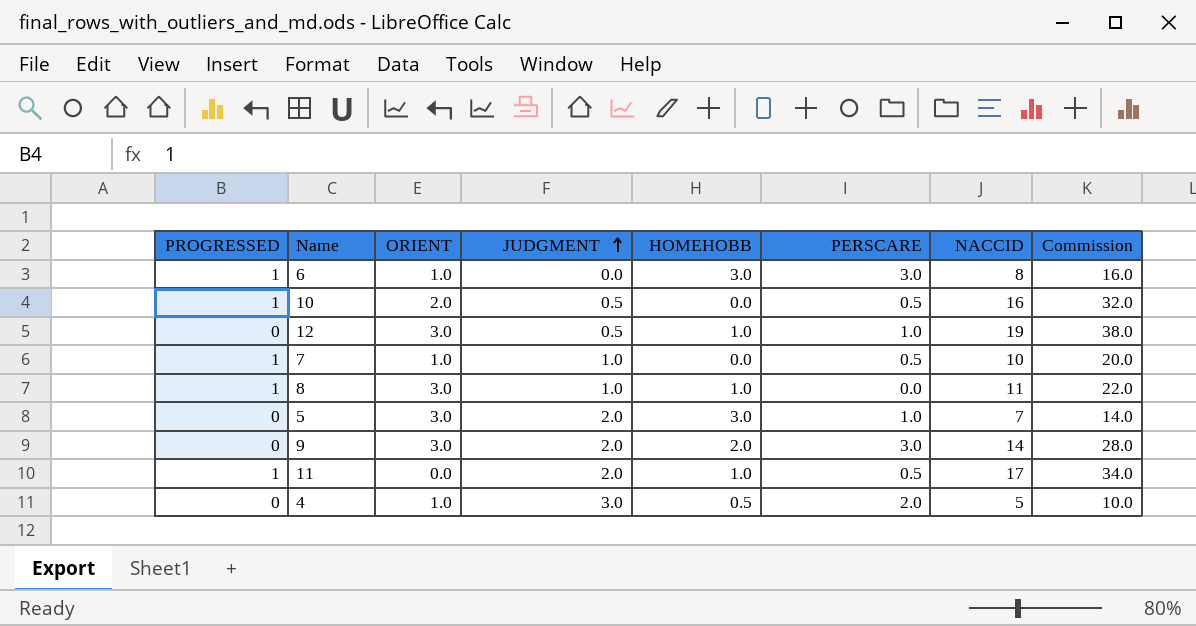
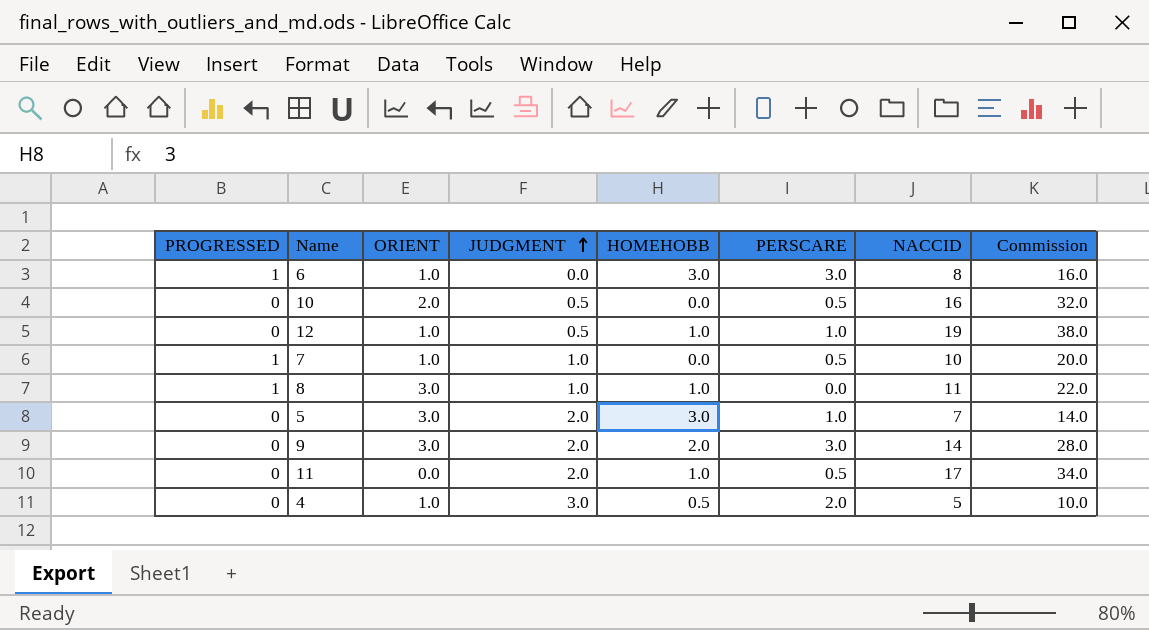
10 | PROGRESSED: 1 -> 0
12 | ORIENT: 3.0 -> 1.0
11 | PROGRESSED: 1 -> 0

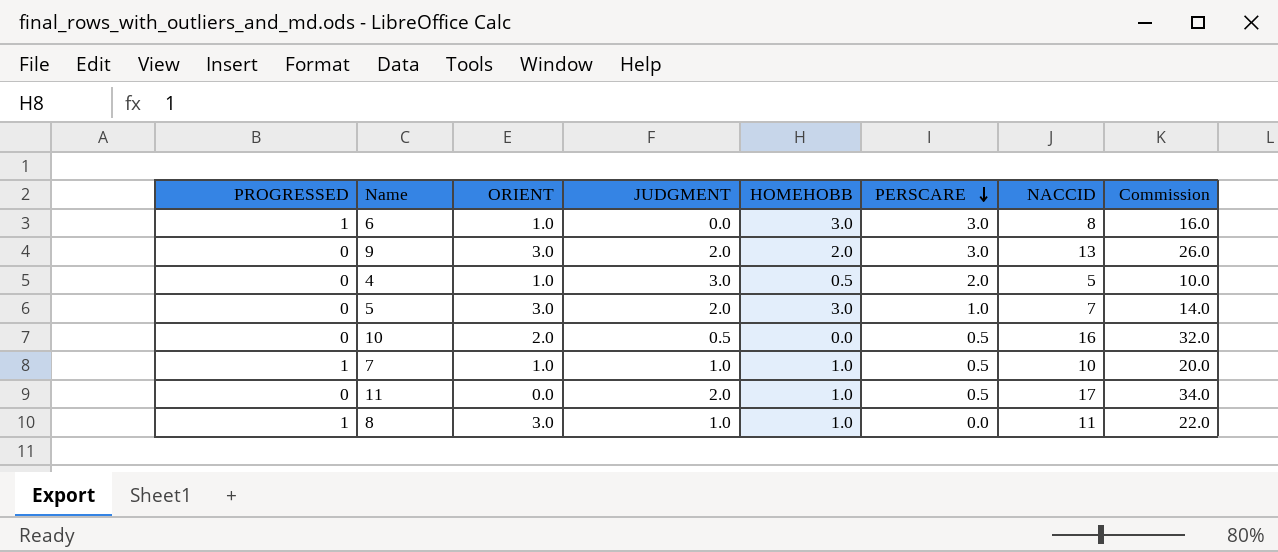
row order: JUDGMENT ascending -> PERSCARE descending
row 12: 0 | 1.0 | 0.5 | 1.0 | 1.0 | 19 | 38.0 -> none
9 | NACCID: 14 -> 13
9 | Commission: 28.0 -> 26.0
7 | HOMEHOBB: 0.0 -> 1.0

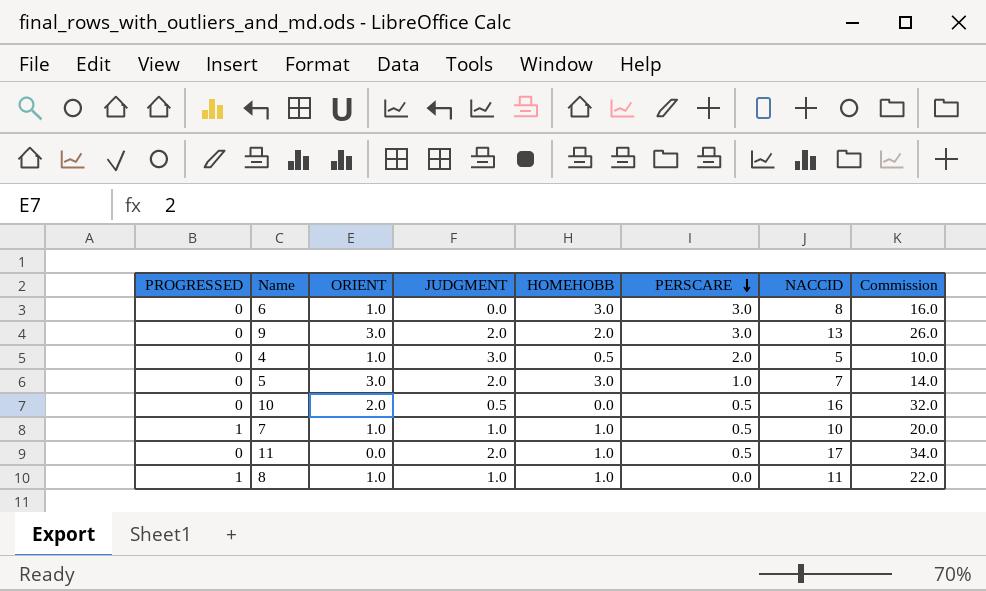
6 | PROGRESSED: 1 -> 0
8 | ORIENT: 3.0 -> 1.0

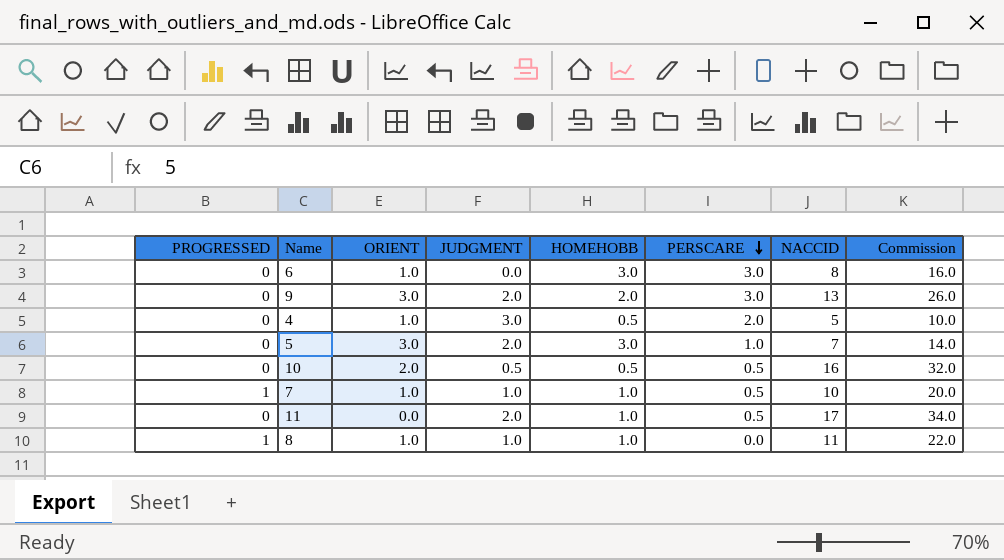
10 | HOMEHOBB: 0.0 -> 0.5

